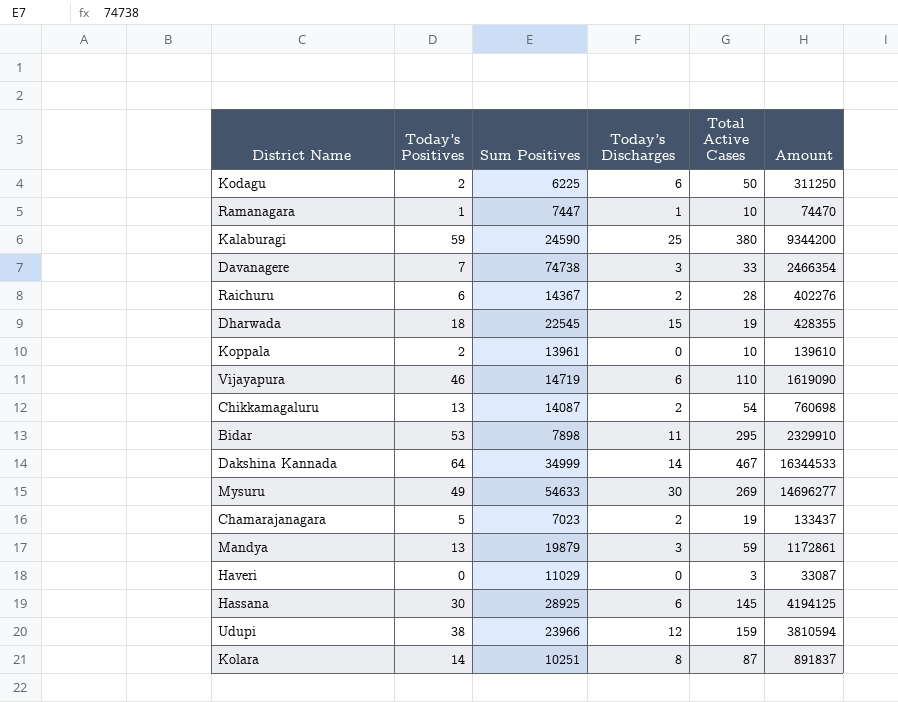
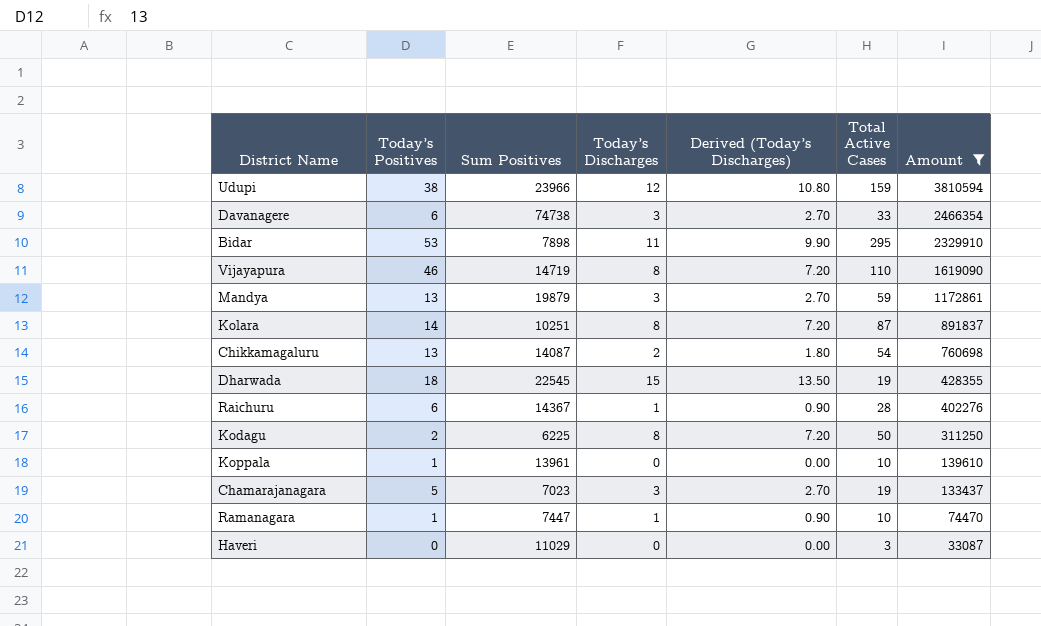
filter: none -> Amount <= 3810594
row order: none -> Amount descending
column Derived (Today’s Discharges) | formula: none -> [Today’s Discharges] * 0.9
Davanagere | Today’s Positives: 7 -> 6
Vijayapura | Today’s Discharges: 6 -> 8
Raichuru | Today’s Discharges: 2 -> 1
Kodagu | Today’s Discharges: 6 -> 8
Koppala | Today’s Positives: 2 -> 1
Chamarajanagara | Today’s Discharges: 2 -> 3

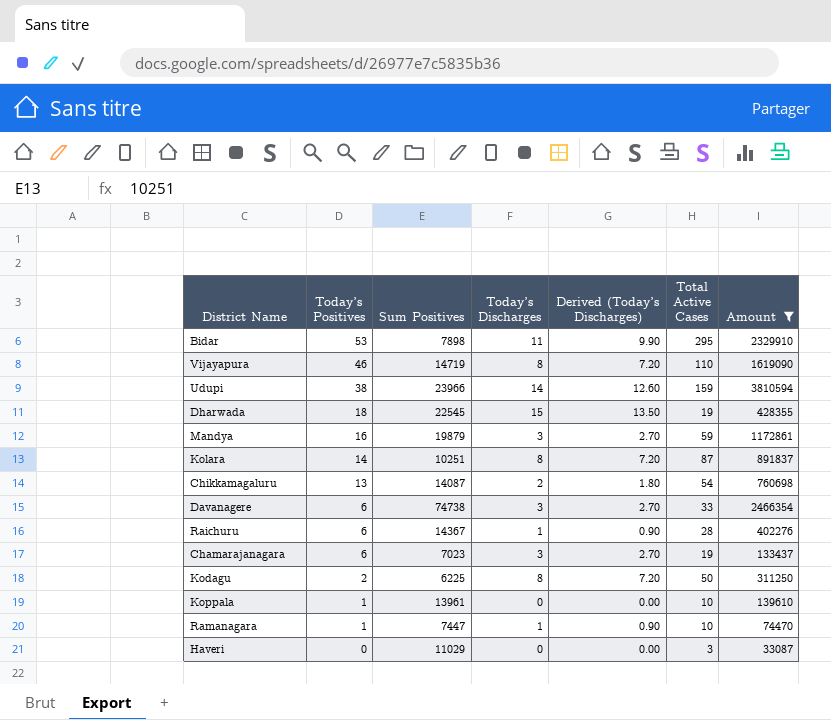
row order: Amount descending -> Today’s Positives descending
Udupi | Today’s Discharges: 12 -> 14
Udupi | Derived (Today’s Discharges): 10.80 -> 12.60
Mandya | Today’s Positives: 13 -> 16
Chamarajanagara | Today’s Positives: 5 -> 6

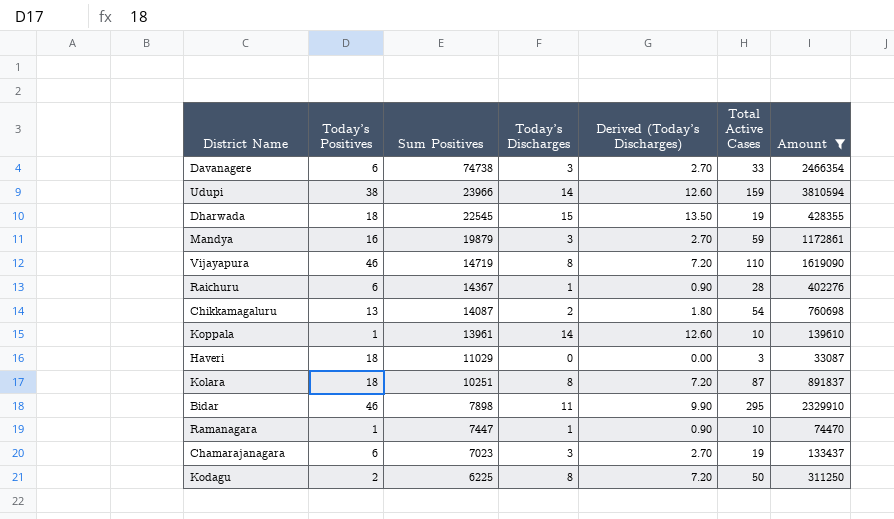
row order: Today’s Positives descending -> Sum Positives descending
Koppala | Today’s Discharges: 0 -> 14
Koppala | Derived (Today’s Discharges): 0.00 -> 12.60
Haveri | Today’s Positives: 0 -> 18
Kolara | Today’s Positives: 14 -> 18
Bidar | Today’s Positives: 53 -> 46

